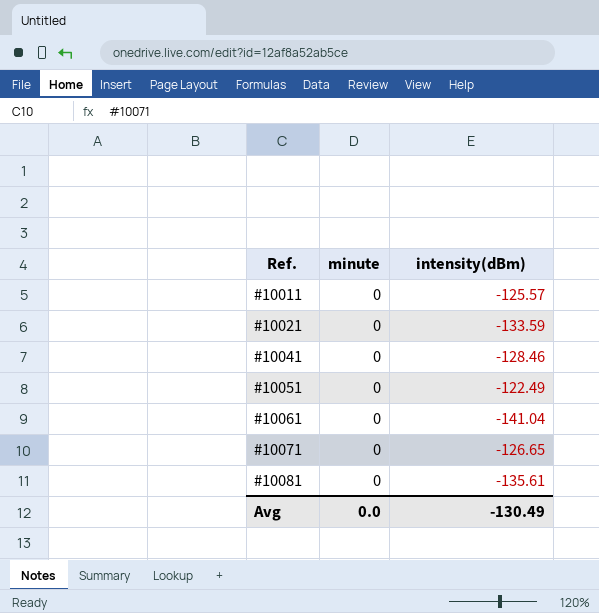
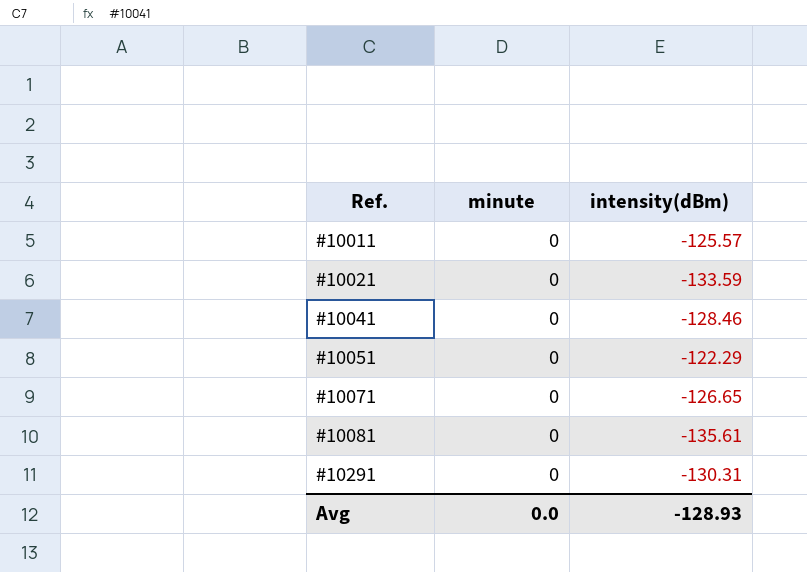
row #10061: 0 | -141.04 -> none
#10051 | intensity(dBm): -122.49 -> -122.29
row #10291: none -> 0 | -130.31
Avg | intensity(dBm): -130.49 -> -128.93

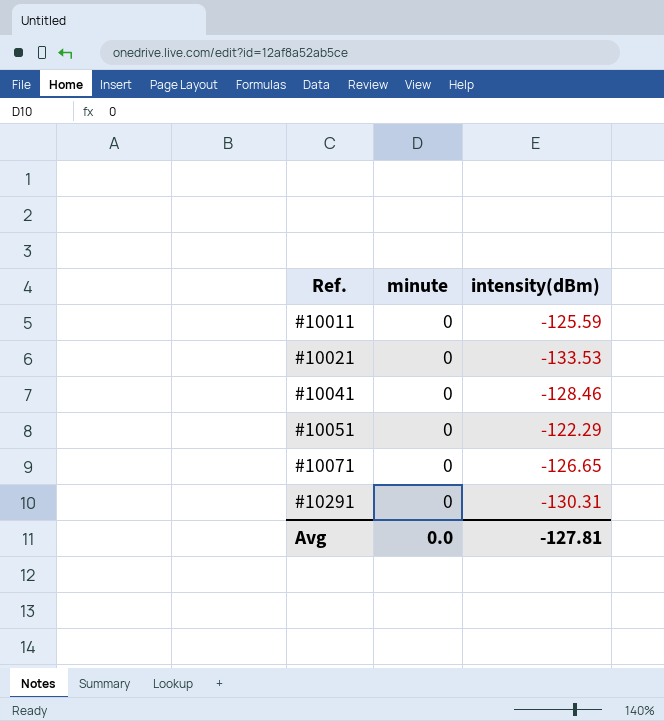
row #10081: 0 | -135.61 -> none
#10011 | intensity(dBm): -125.57 -> -125.59
#10021 | intensity(dBm): -133.59 -> -133.53
Avg | intensity(dBm): -128.93 -> -127.81

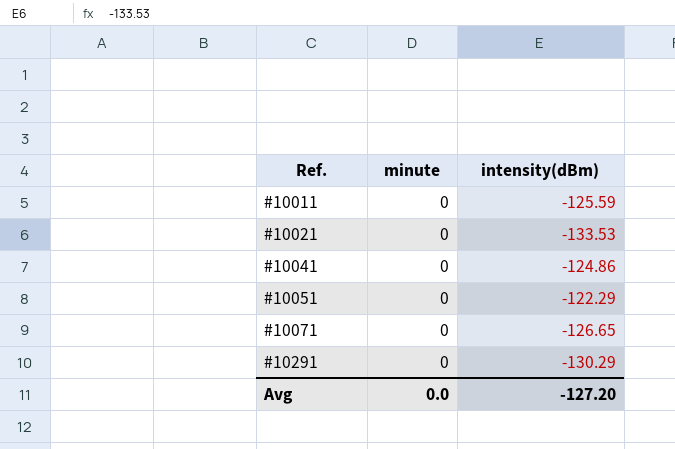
#10041 | intensity(dBm): -128.46 -> -124.86
#10291 | intensity(dBm): -130.31 -> -130.29
Avg | intensity(dBm): -127.81 -> -127.20

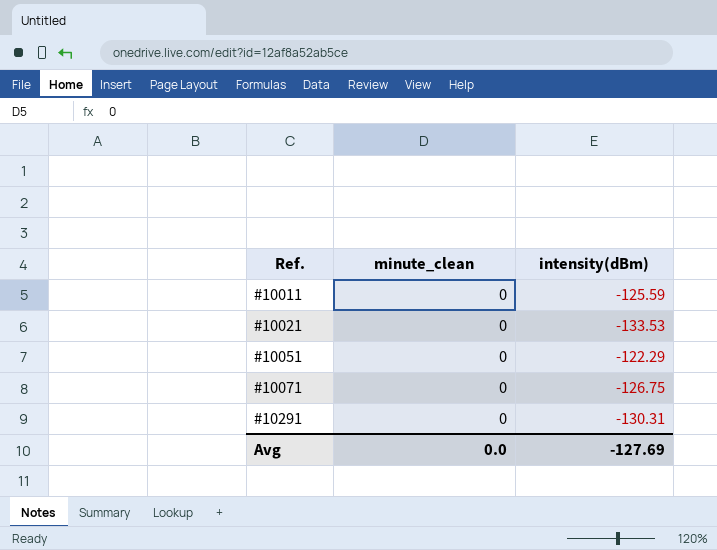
column name: minute -> minute_clean
row #10041: 0 | -124.86 -> none
#10071 | intensity(dBm): -126.65 -> -126.75
#10291 | intensity(dBm): -130.29 -> -130.31
Avg | intensity(dBm): -127.20 -> -127.69

